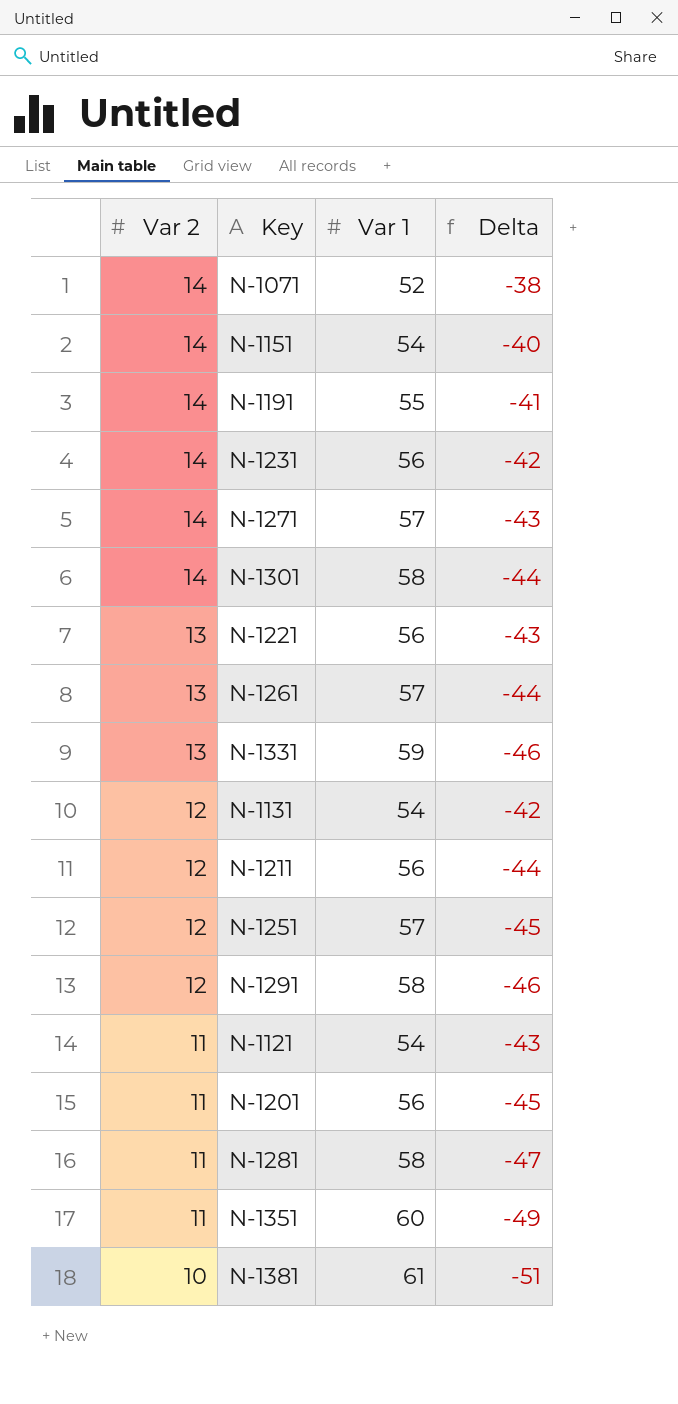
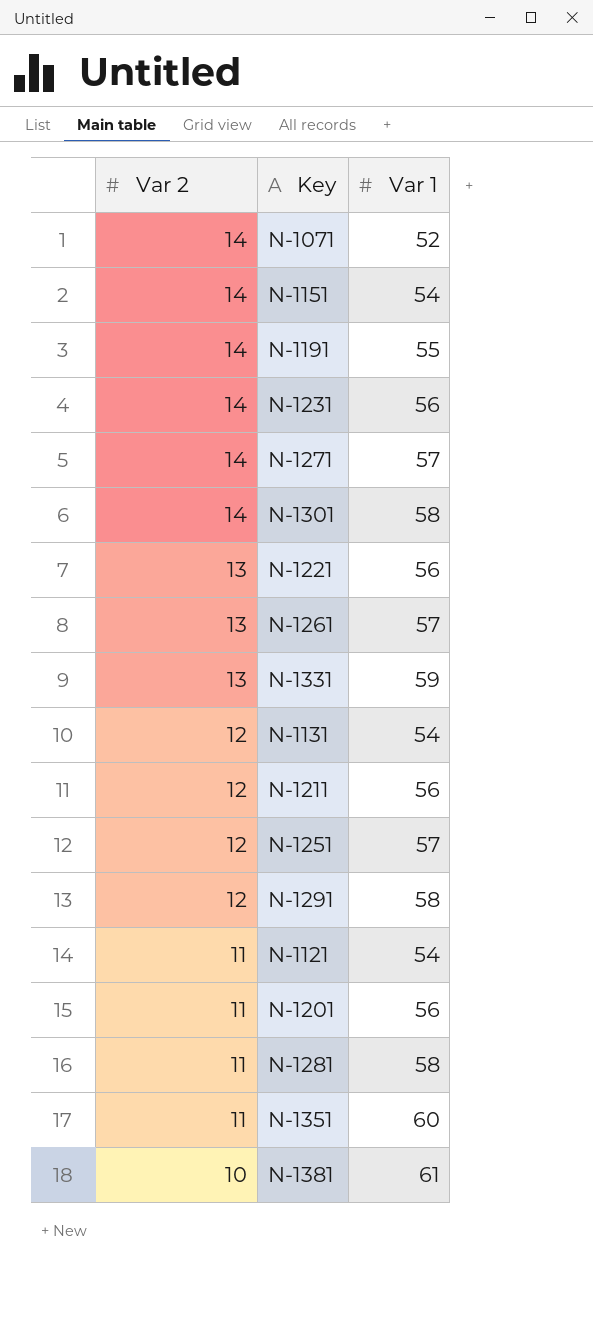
column Delta | formula: [Var 2] - [Var 1] -> none

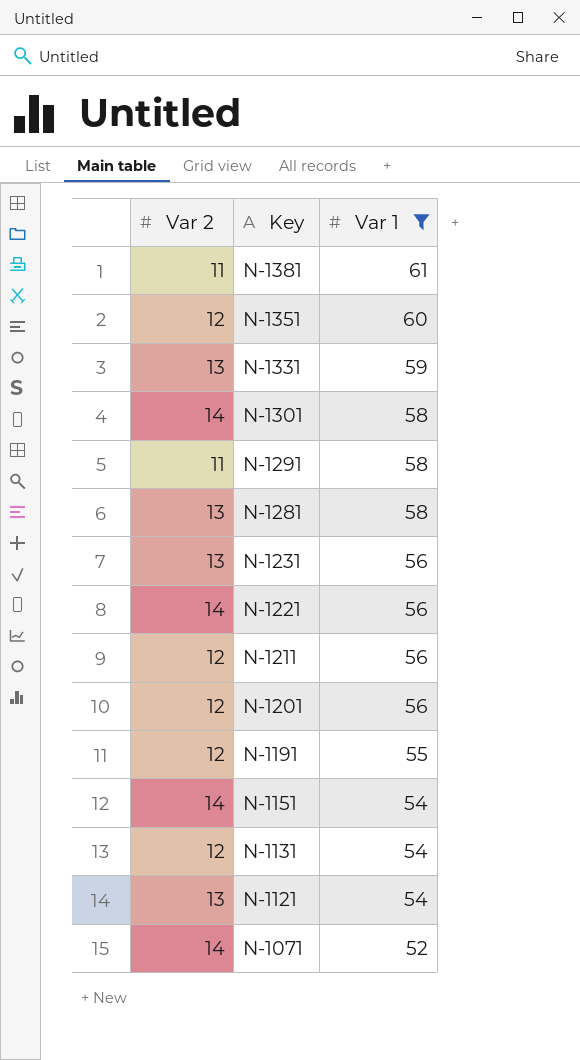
filter: none -> Var 1 != 57
row order: Var 2 descending -> Key descending
N-1381 | Var 2: 10 -> 11
N-1351 | Var 2: 11 -> 12
N-1291 | Var 2: 12 -> 11
N-1281 | Var 2: 11 -> 13
N-1231 | Var 2: 14 -> 13
N-1221 | Var 2: 13 -> 14
N-1201 | Var 2: 11 -> 12
N-1191 | Var 2: 14 -> 12
N-1121 | Var 2: 11 -> 13

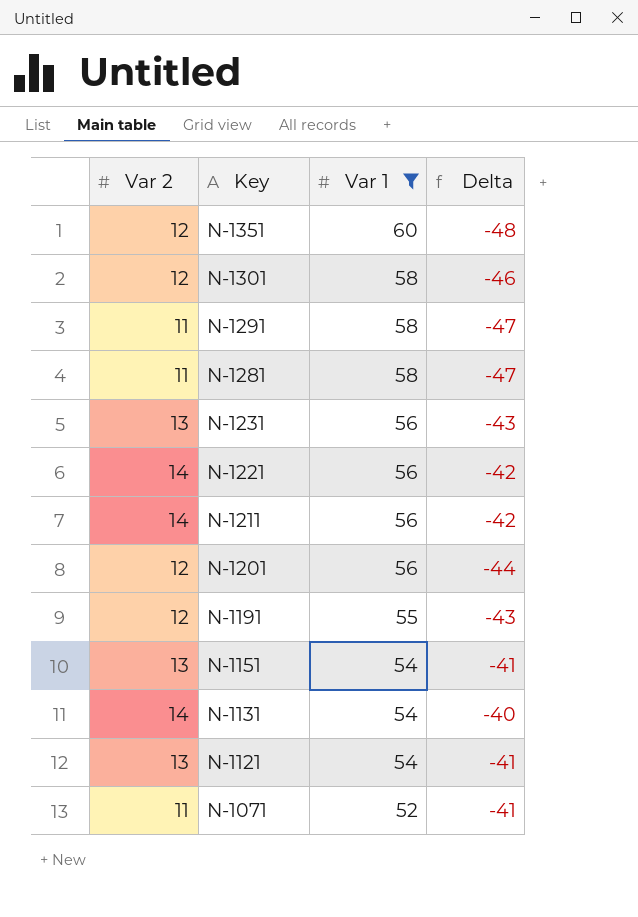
column Delta | formula: none -> [Var 2] - [Var 1]
row N-1381: 11 | 61 -> none
row N-1331: 13 | 59 -> none
N-1301 | Var 2: 14 -> 12
N-1281 | Var 2: 13 -> 11
N-1211 | Var 2: 12 -> 14
N-1151 | Var 2: 14 -> 13
N-1131 | Var 2: 12 -> 14
N-1071 | Var 2: 14 -> 11

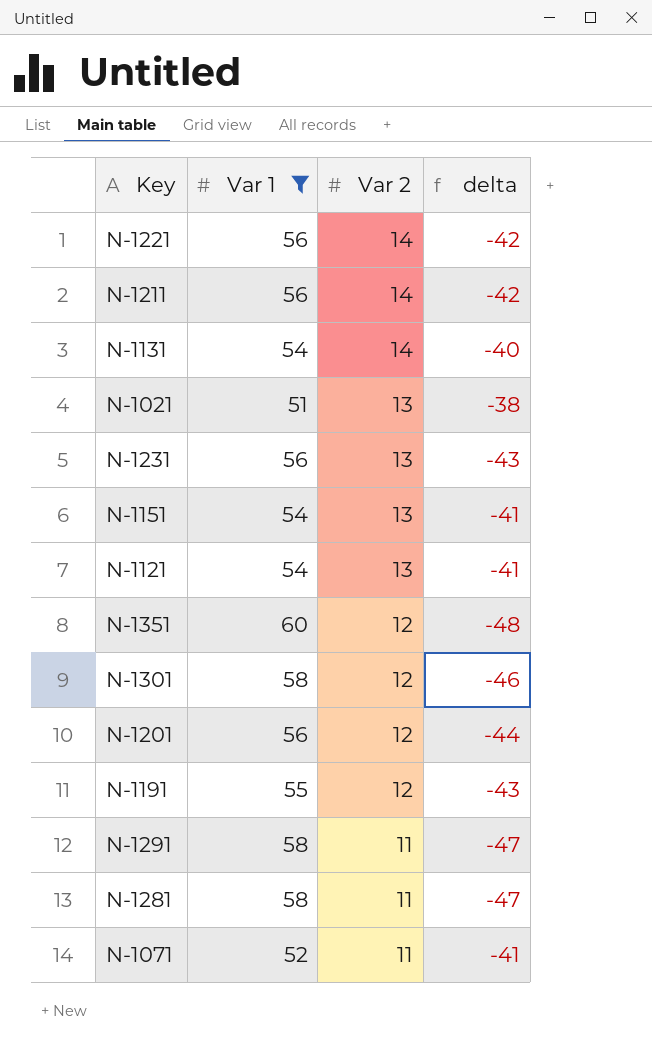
row order: Key descending -> Var 2 descending
column Var 2 | position: 1 -> 3
column name: Delta -> delta
row N-1021: none -> 51 | 13 | -38

